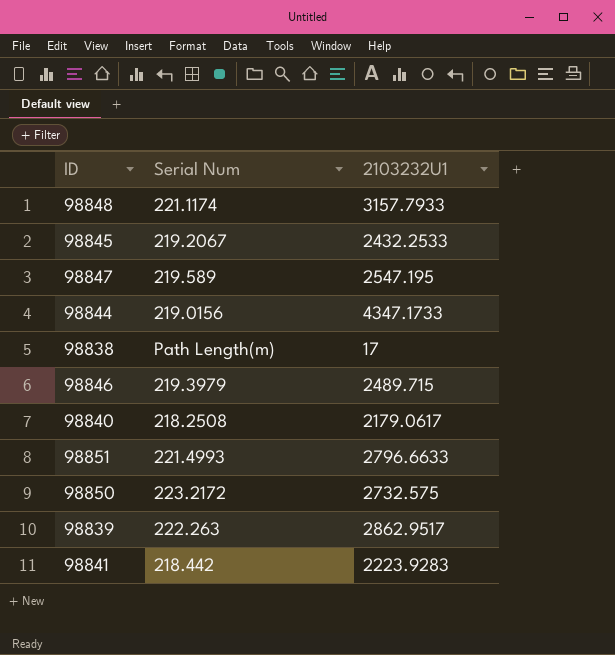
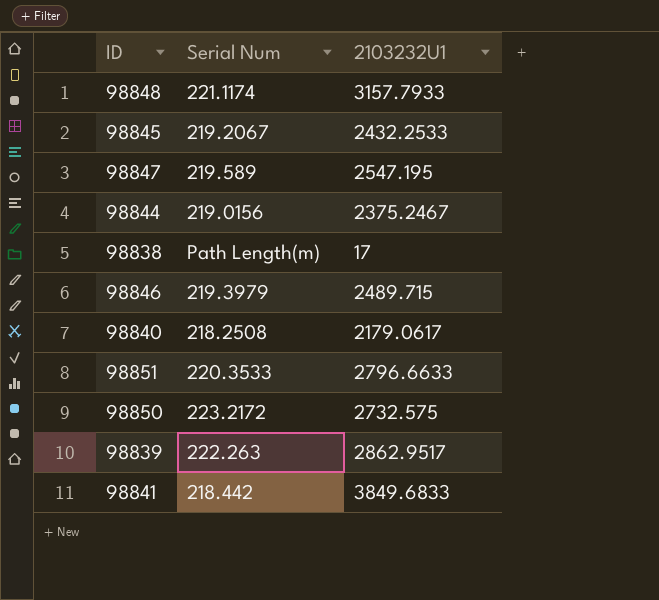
98844 | 2103232U1: 4347.1733 -> 2375.2467
98851 | Serial Num: 221.4993 -> 220.3533
98841 | 2103232U1: 2223.9283 -> 3849.6833

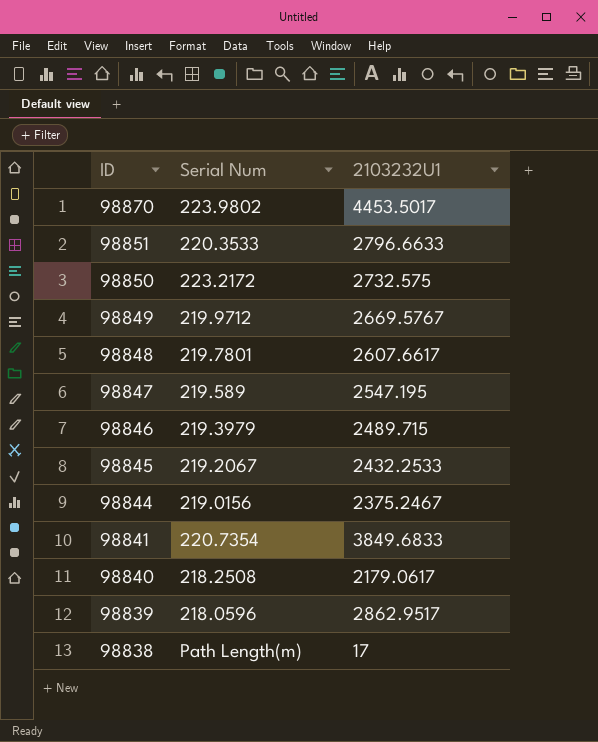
row order: none -> ID descending
row 98870: none -> 223.9802 | 4453.5017
row 98849: none -> 219.9712 | 2669.5767
98848 | Serial Num: 221.1174 -> 219.7801
98848 | 2103232U1: 3157.7933 -> 2607.6617
98841 | Serial Num: 218.442 -> 220.7354
98839 | Serial Num: 222.263 -> 218.0596

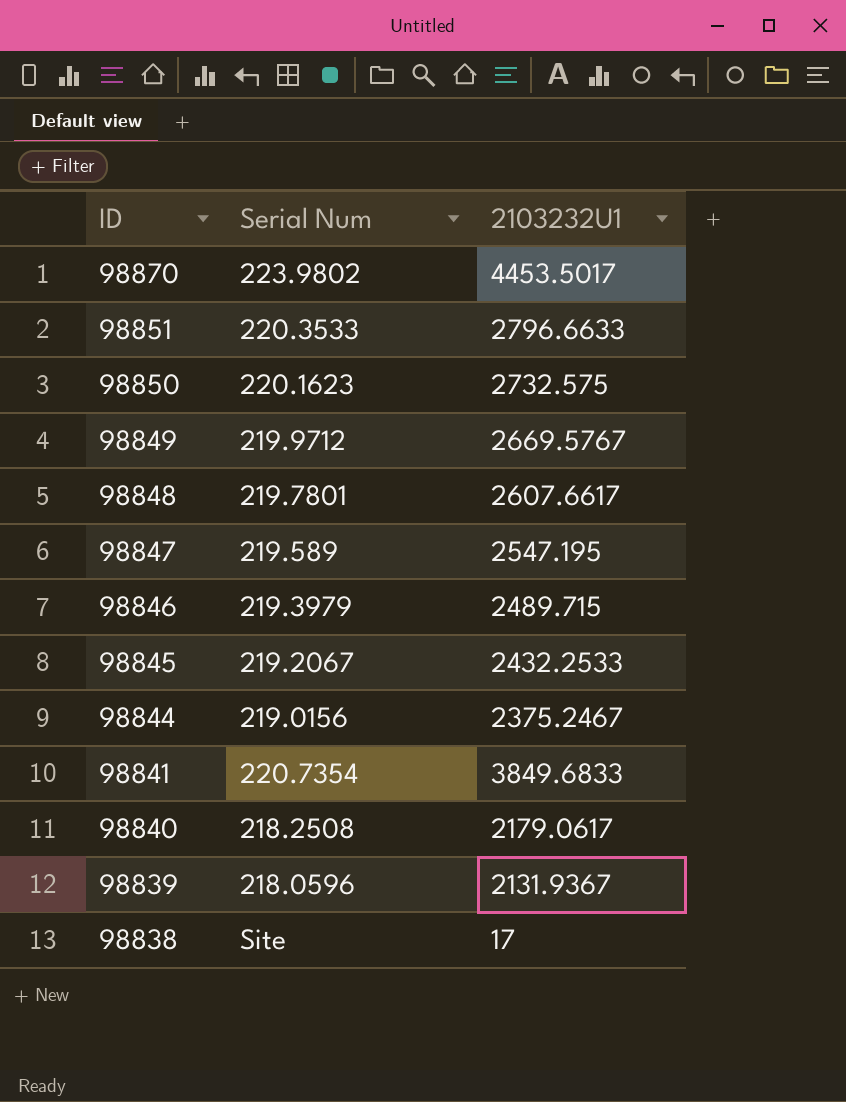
98850 | Serial Num: 223.2172 -> 220.1623
98839 | 2103232U1: 2862.9517 -> 2131.9367
98838 | Serial Num: Path Length(m) -> Site

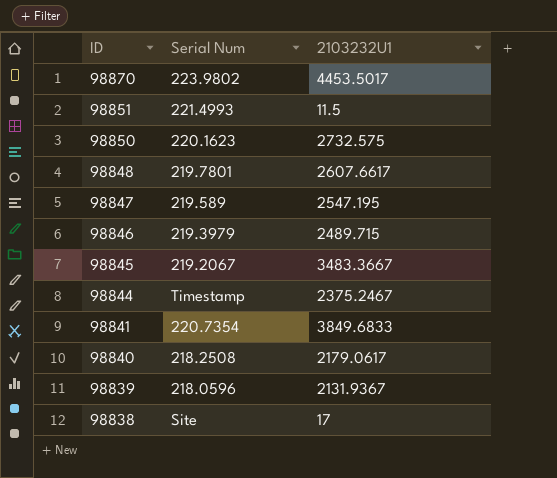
row 98849: 219.9712 | 2669.5767 -> none
98851 | Serial Num: 220.3533 -> 221.4993
98851 | 2103232U1: 2796.6633 -> 11.5
98845 | 2103232U1: 2432.2533 -> 3483.3667
98844 | Serial Num: 219.0156 -> Timestamp

